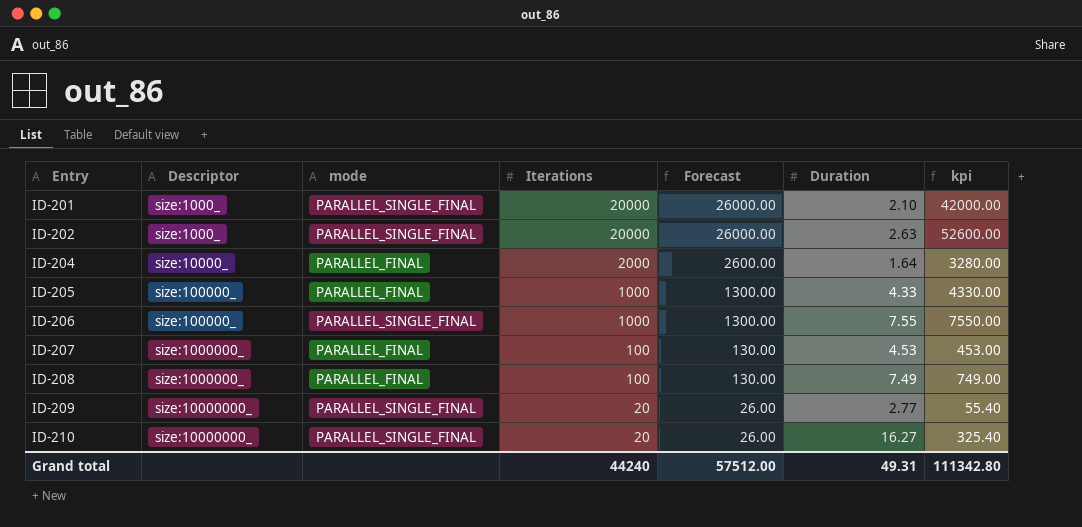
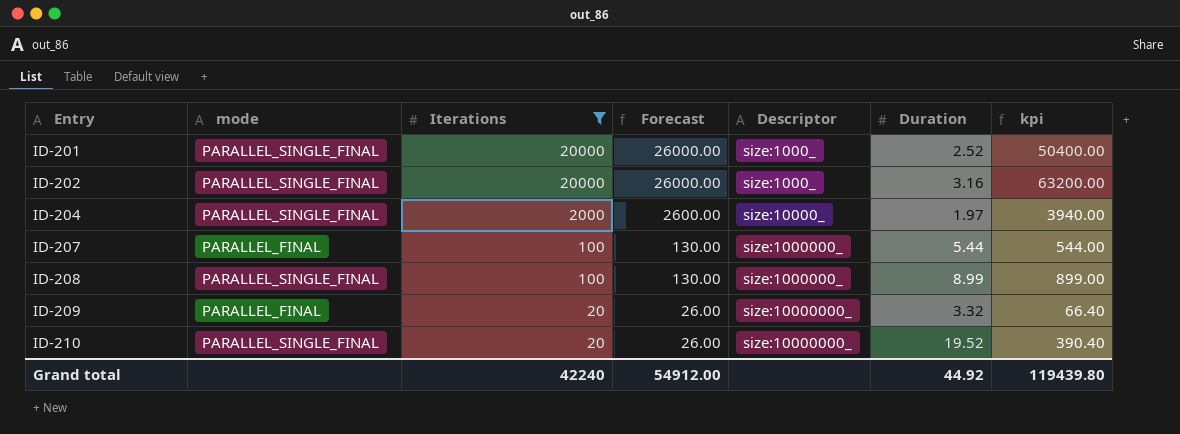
filter: none -> Iterations != 1000
column Descriptor | position: 2 -> 5
ID-201 | Duration: 2.10 -> 2.52
ID-201 | kpi: 42000.00 -> 50400.00
ID-202 | Duration: 2.63 -> 3.16
ID-202 | kpi: 52600.00 -> 63200.00
ID-204 | mode: PARALLEL_FINAL -> PARALLEL_SINGLE_FINAL
ID-204 | Duration: 1.64 -> 1.97
ID-204 | kpi: 3280.00 -> 3940.00
ID-207 | Duration: 4.53 -> 5.44
ID-207 | kpi: 453.00 -> 544.00
ID-208 | mode: PARALLEL_FINAL -> PARALLEL_SINGLE_FINAL
ID-208 | Duration: 7.49 -> 8.99
ID-208 | kpi: 749.00 -> 899.00
ID-209 | mode: PARALLEL_SINGLE_FINAL -> PARALLEL_FINAL
ID-209 | Duration: 2.77 -> 3.32
ID-209 | kpi: 55.40 -> 66.40
ID-210 | Duration: 16.27 -> 19.52
ID-210 | kpi: 325.40 -> 390.40
Grand total | Iterations: 44240 -> 42240
Grand total | Forecast: 57512.00 -> 54912.00
Grand total | Duration: 49.31 -> 44.92
Grand total | kpi: 111342.80 -> 119439.80

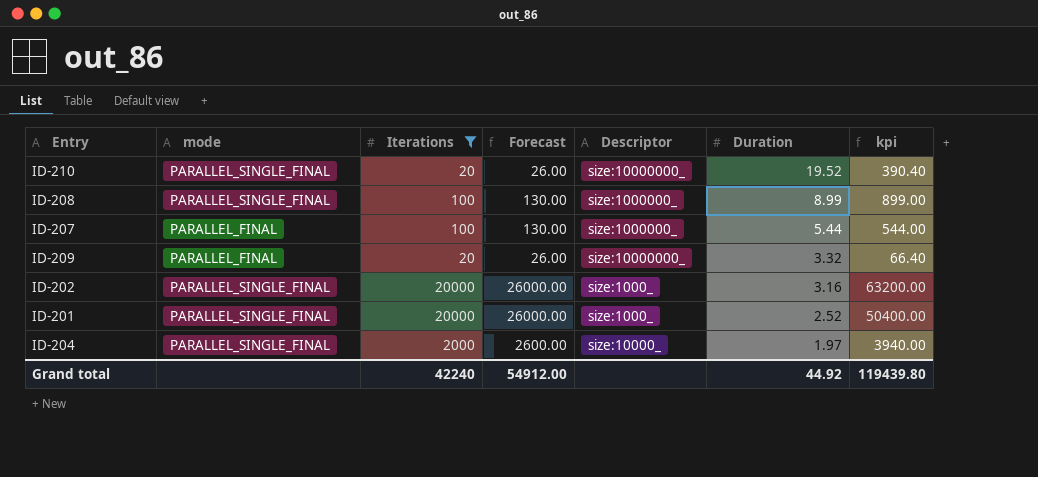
row order: Entry ascending -> Duration descending

